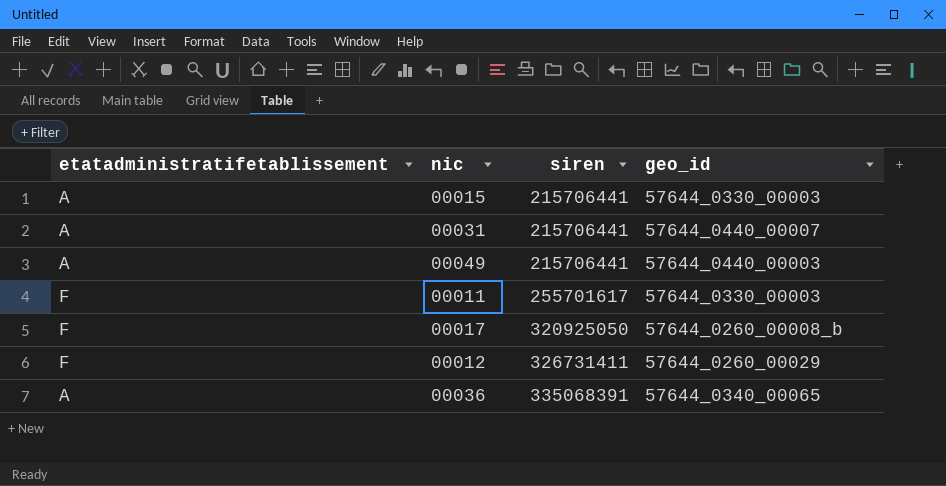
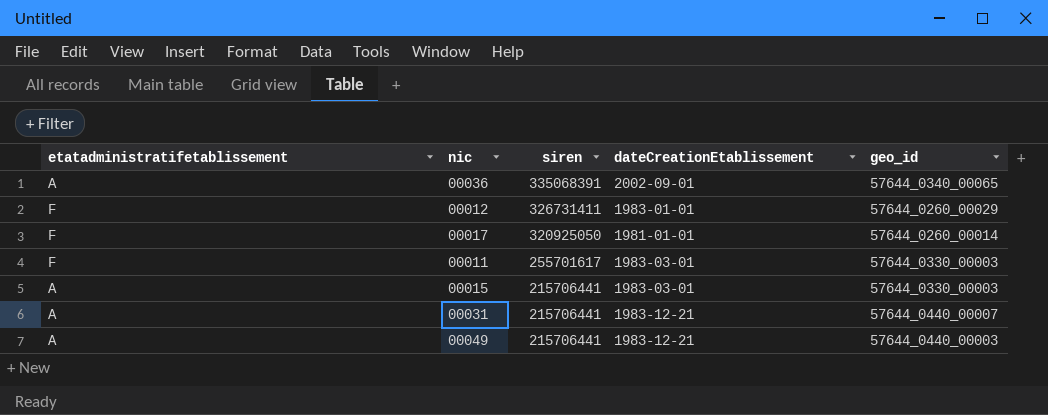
row order: siren ascending -> siren descending
column dateCreationEtablissement | position: none -> 4
00017 | geo_id: 57644_0260_00008_b -> 57644_0260_00014

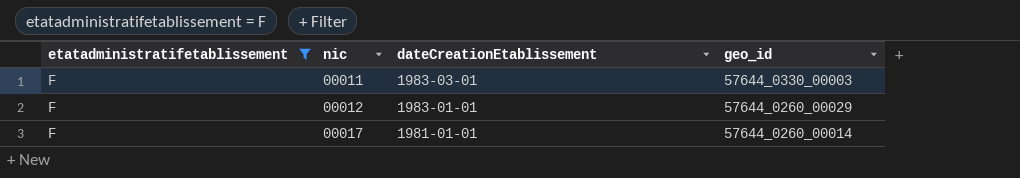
filter: none -> etatadministratifetablissement = F
row order: siren descending -> nic ascending
column siren | position: 3 -> none

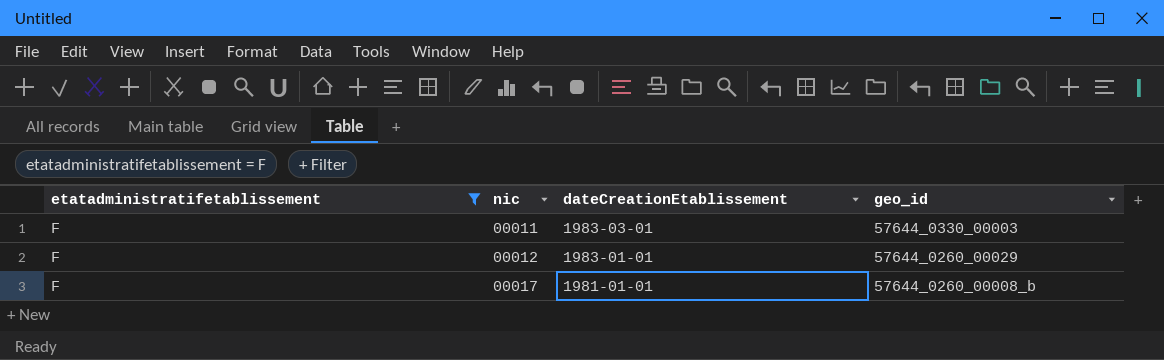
00017 | geo_id: 57644_0260_00014 -> 57644_0260_00008_b

